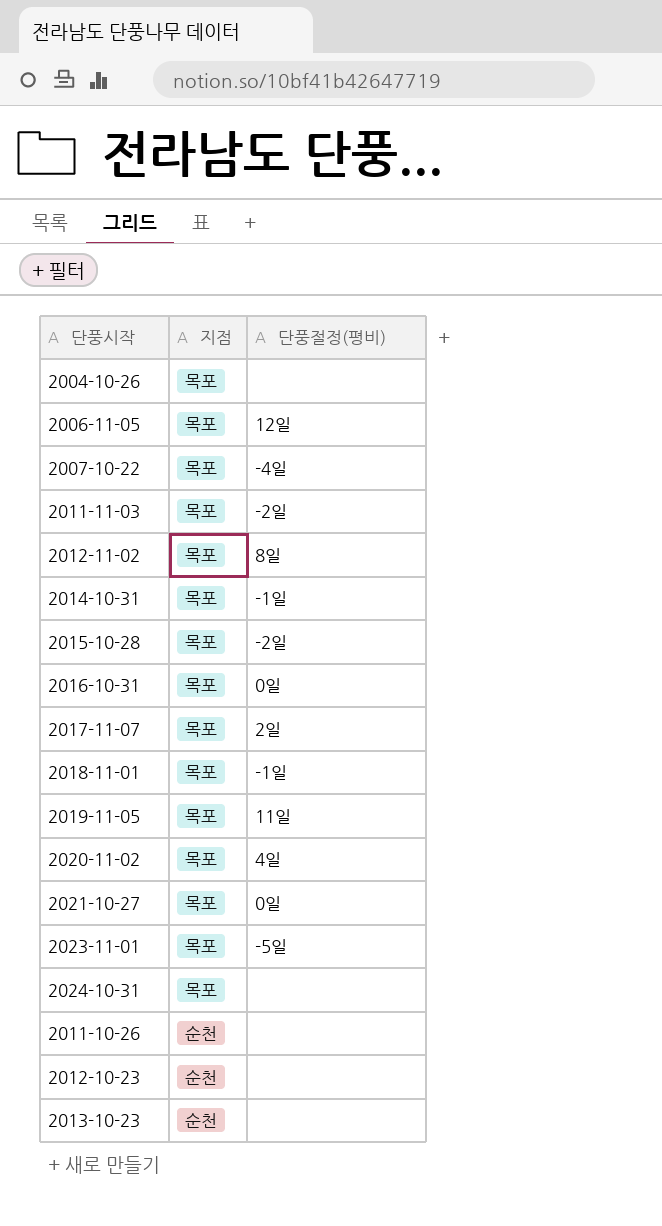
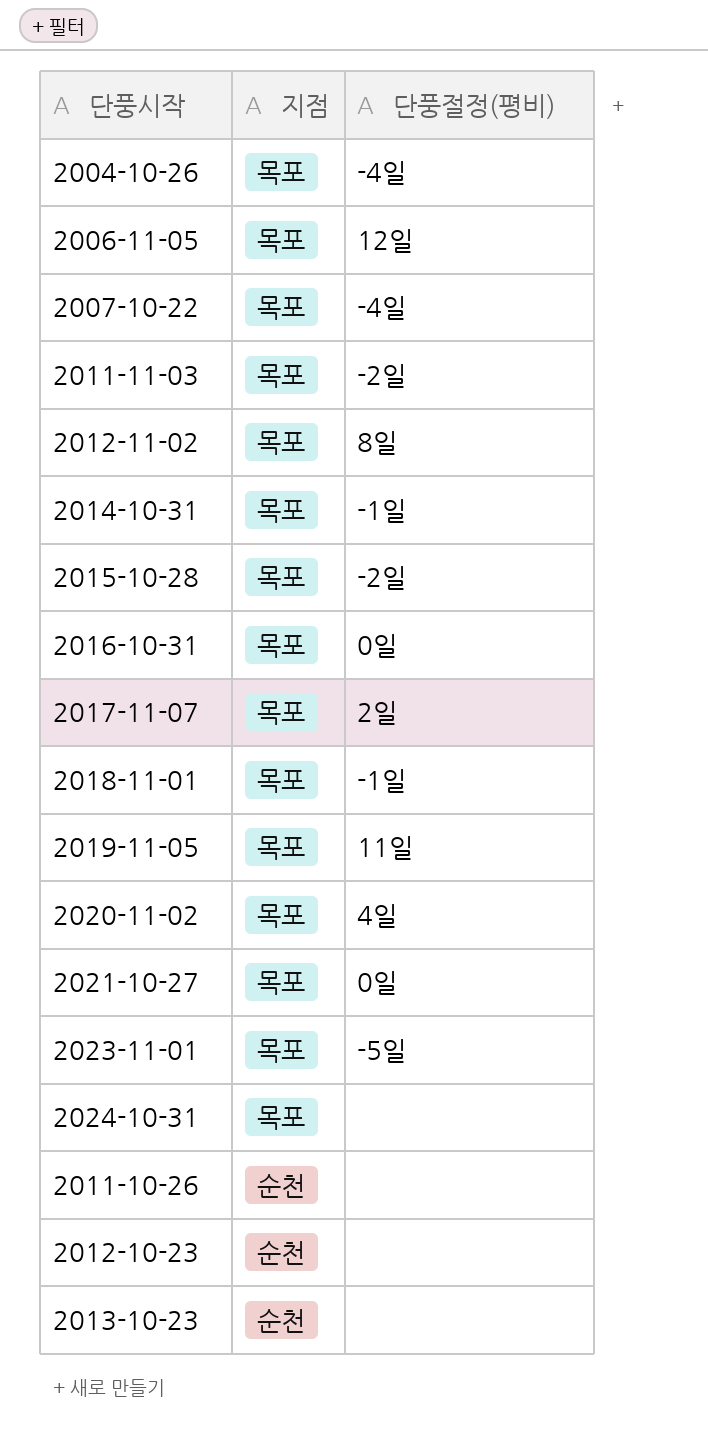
2004-10-26 | 단풍절정(평비): none -> -4일

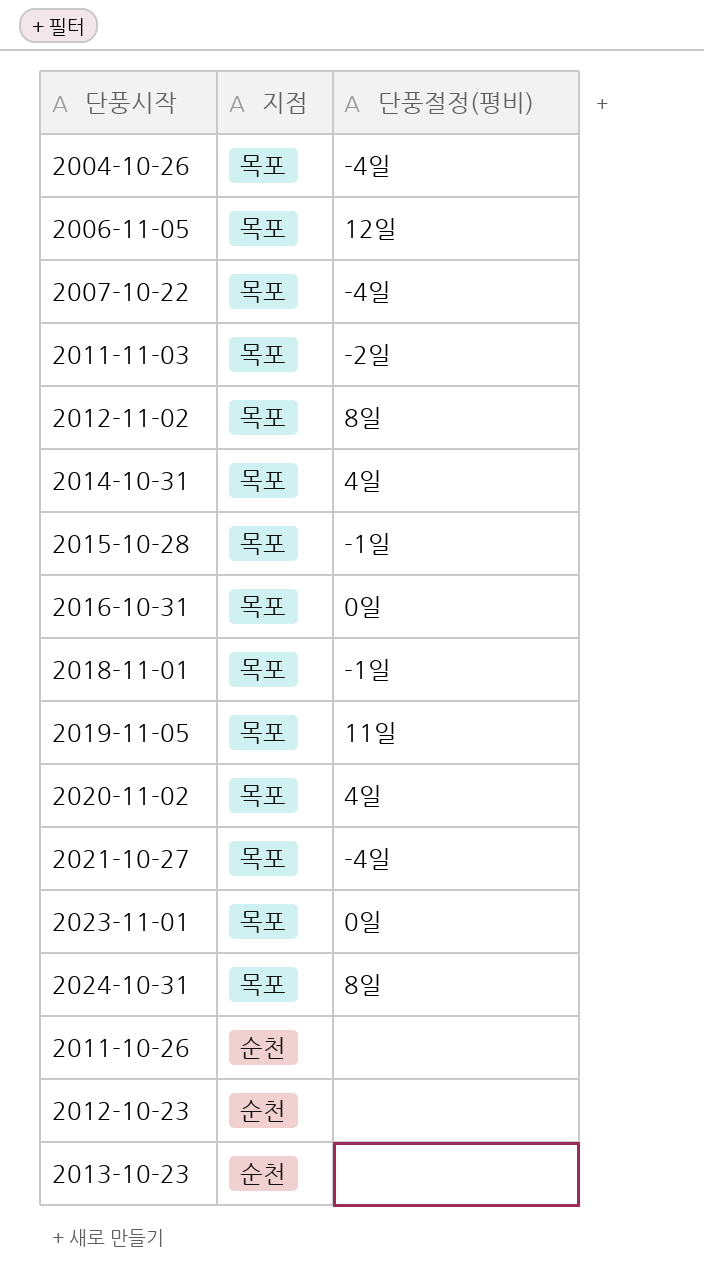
row 2017-11-07: 목포 | 2일 -> none
2014-10-31 | 단풍절정(평비): -1일 -> 4일
2015-10-28 | 단풍절정(평비): -2일 -> -1일
2021-10-27 | 단풍절정(평비): 0일 -> -4일
2023-11-01 | 단풍절정(평비): -5일 -> 0일
2024-10-31 | 단풍절정(평비): none -> 8일

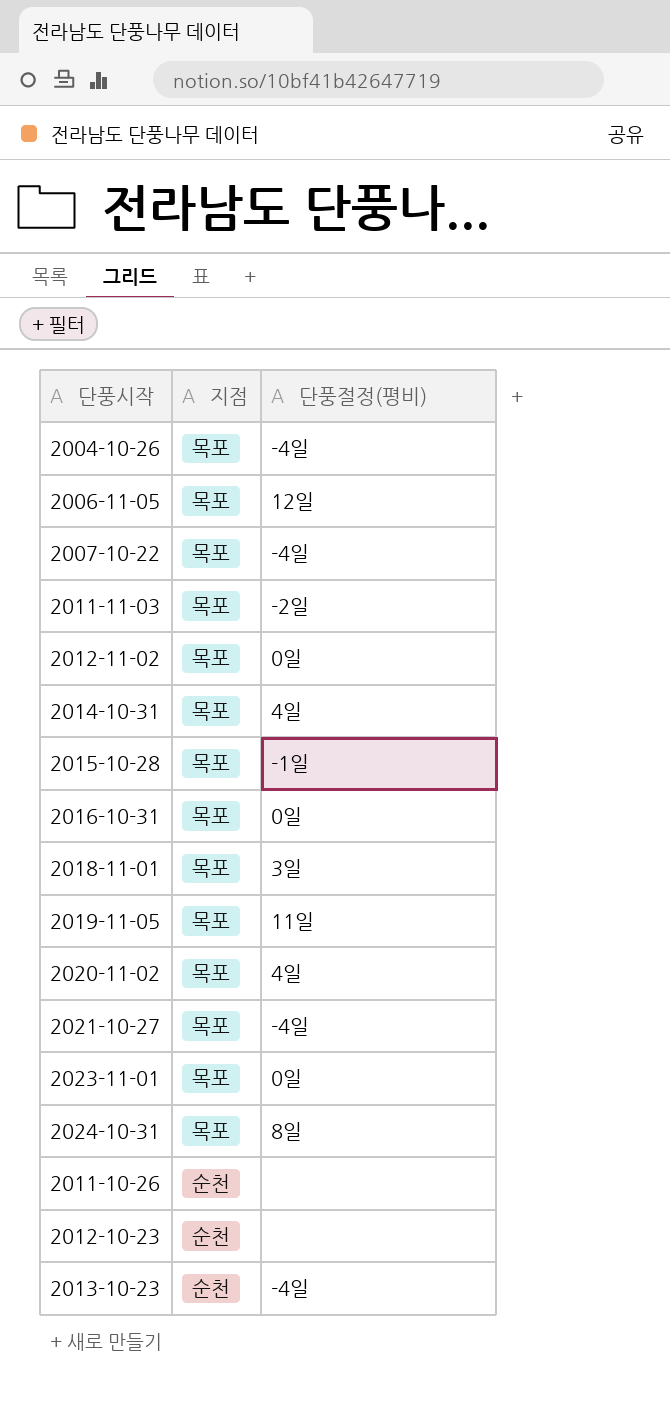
2012-11-02 | 단풍절정(평비): 8일 -> 0일
2018-11-01 | 단풍절정(평비): -1일 -> 3일
2013-10-23 | 단풍절정(평비): none -> -4일

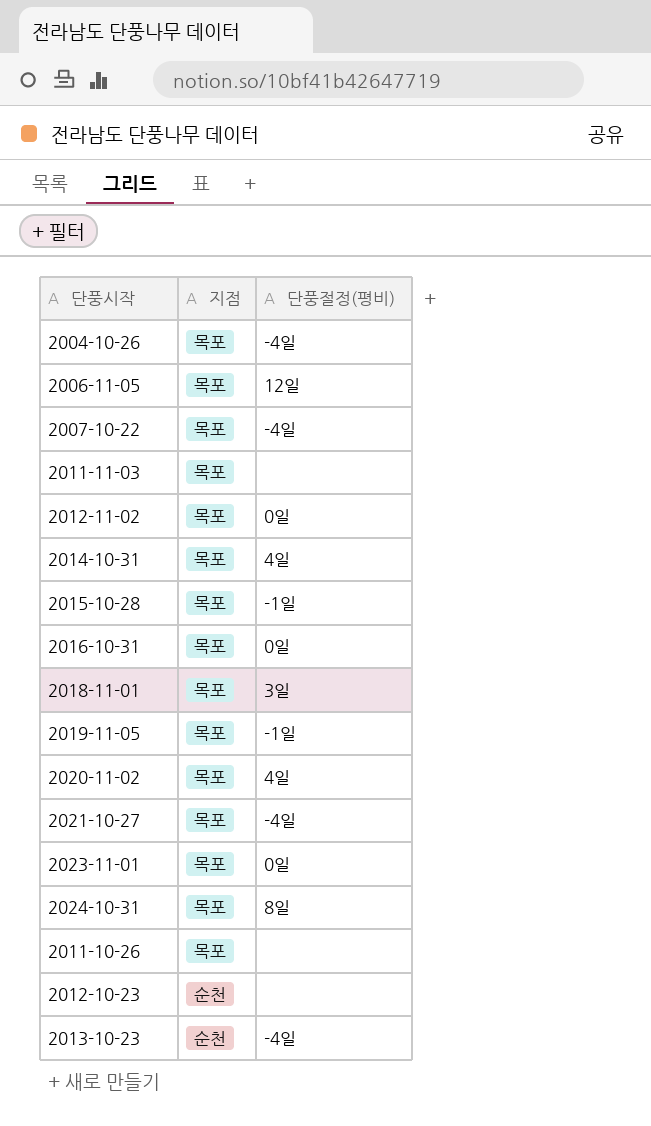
2011-11-03 | 단풍절정(평비): -2일 -> none
2019-11-05 | 단풍절정(평비): 11일 -> -1일
2011-10-26 | 지점: 순천 -> 목포

